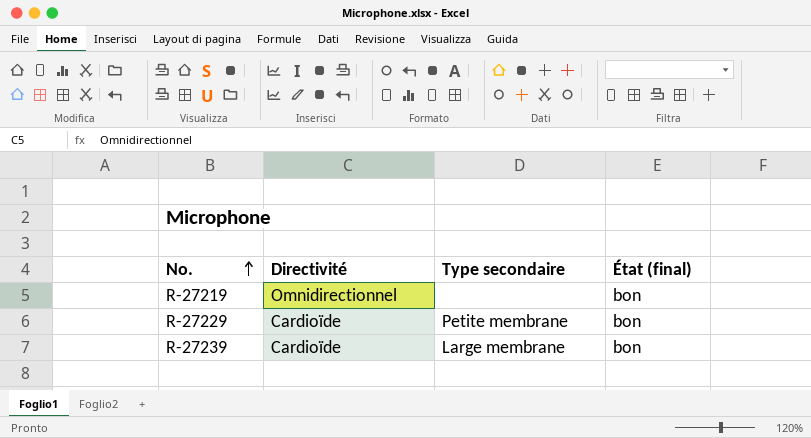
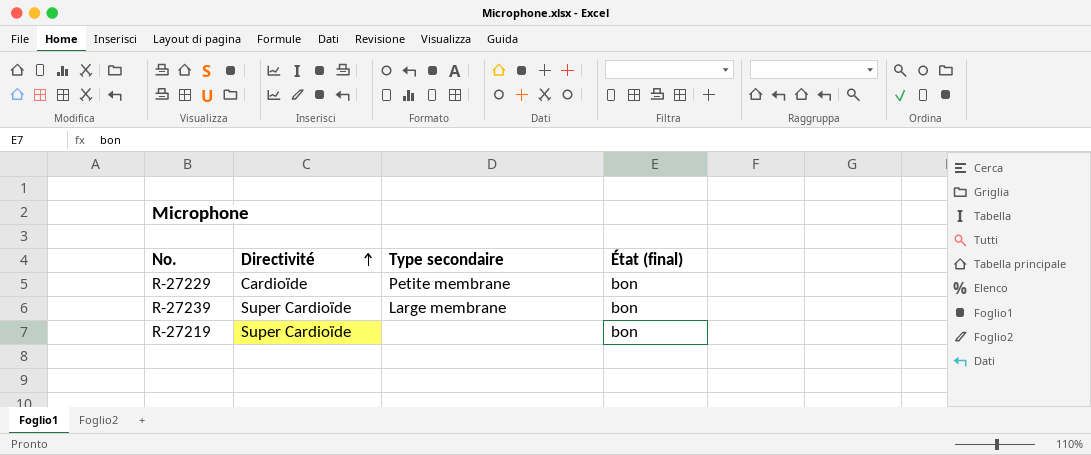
row order: No. ascending -> Directivité ascending
R-27239 | Directivité: Cardioïde -> Super Cardioïde
R-27219 | Directivité: Omnidirectionnel -> Super Cardioïde

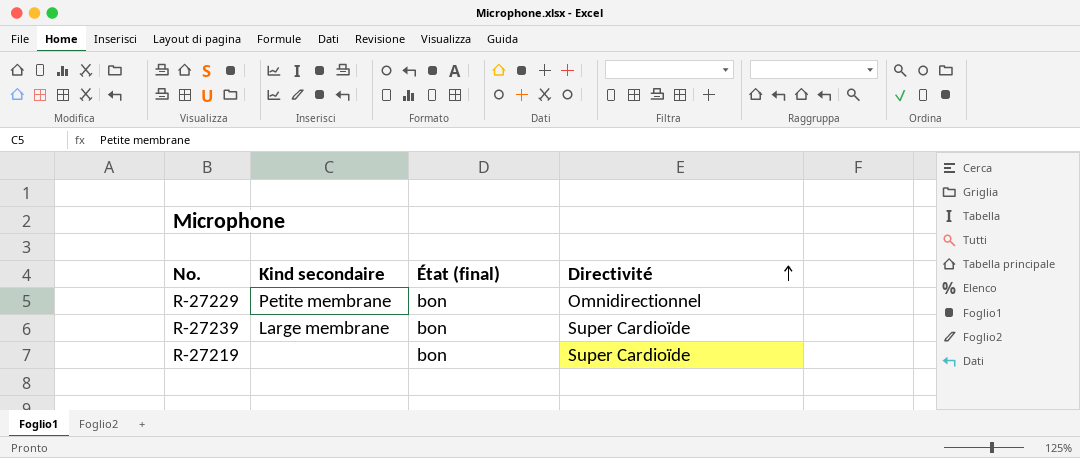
column name: Type secondaire -> Kind secondaire
column Directivité | position: 2 -> 4
R-27229 | Directivité: Cardioïde -> Omnidirectionnel

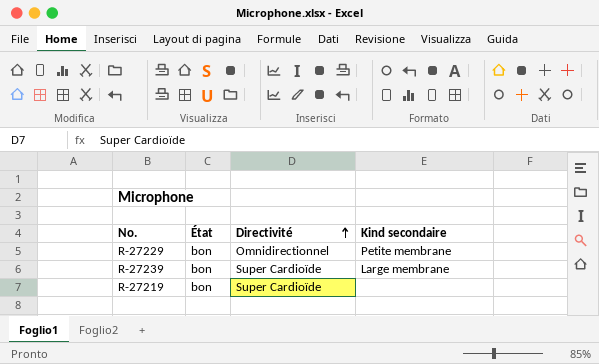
column name: État (final) -> État
column Kind secondaire | position: 2 -> 4

